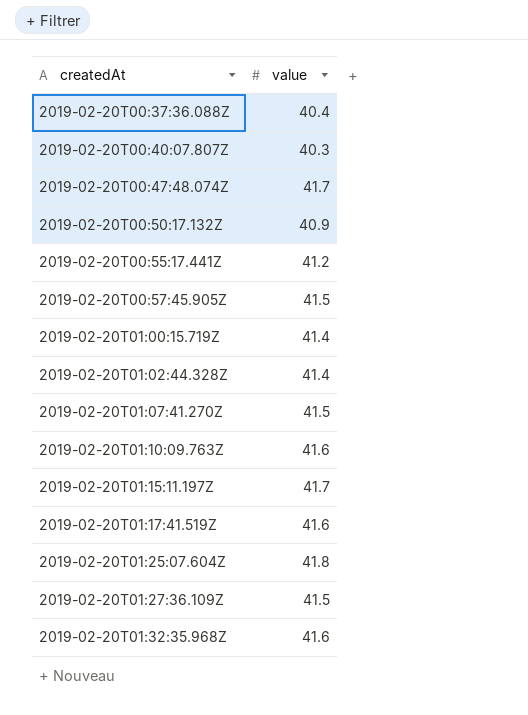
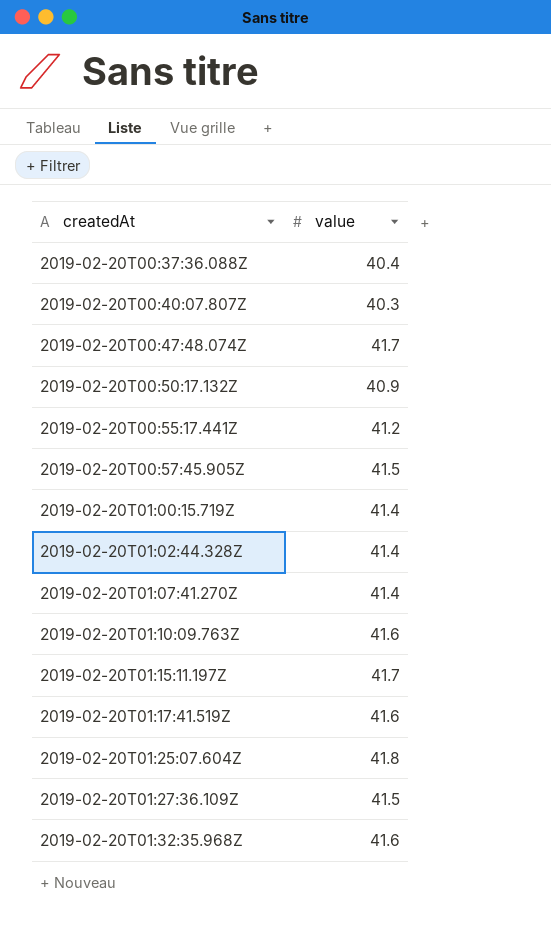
2019-02-20T01:07:41.270Z | value: 41.5 -> 41.4

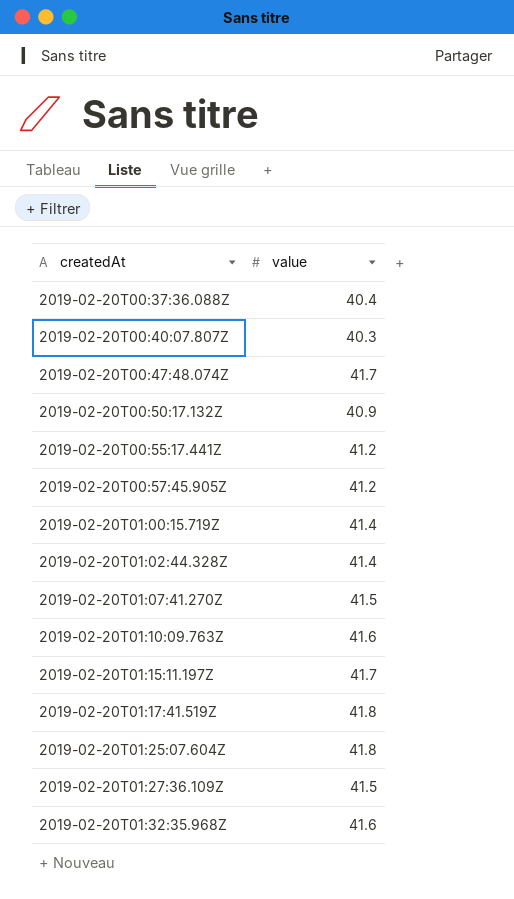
2019-02-20T00:57:45.905Z | value: 41.5 -> 41.2
2019-02-20T01:07:41.270Z | value: 41.4 -> 41.5
2019-02-20T01:17:41.519Z | value: 41.6 -> 41.8

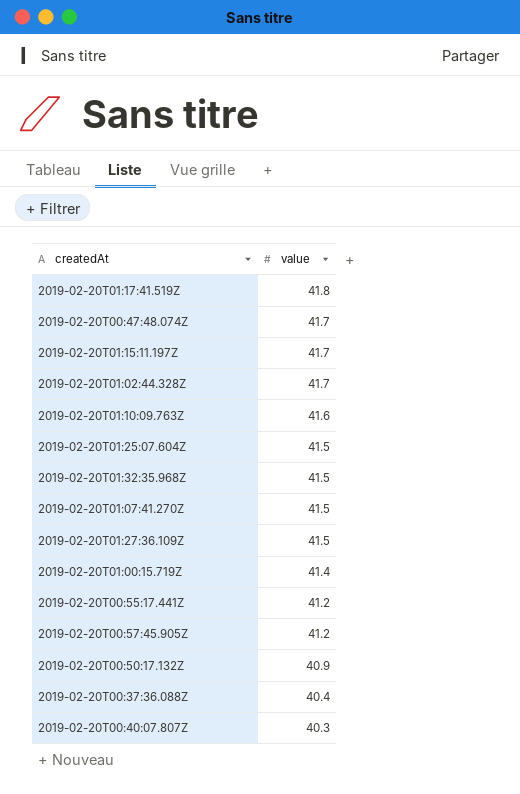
row order: createdAt ascending -> value descending
2019-02-20T01:02:44.328Z | value: 41.4 -> 41.7
2019-02-20T01:25:07.604Z | value: 41.8 -> 41.5
2019-02-20T01:32:35.968Z | value: 41.6 -> 41.5

